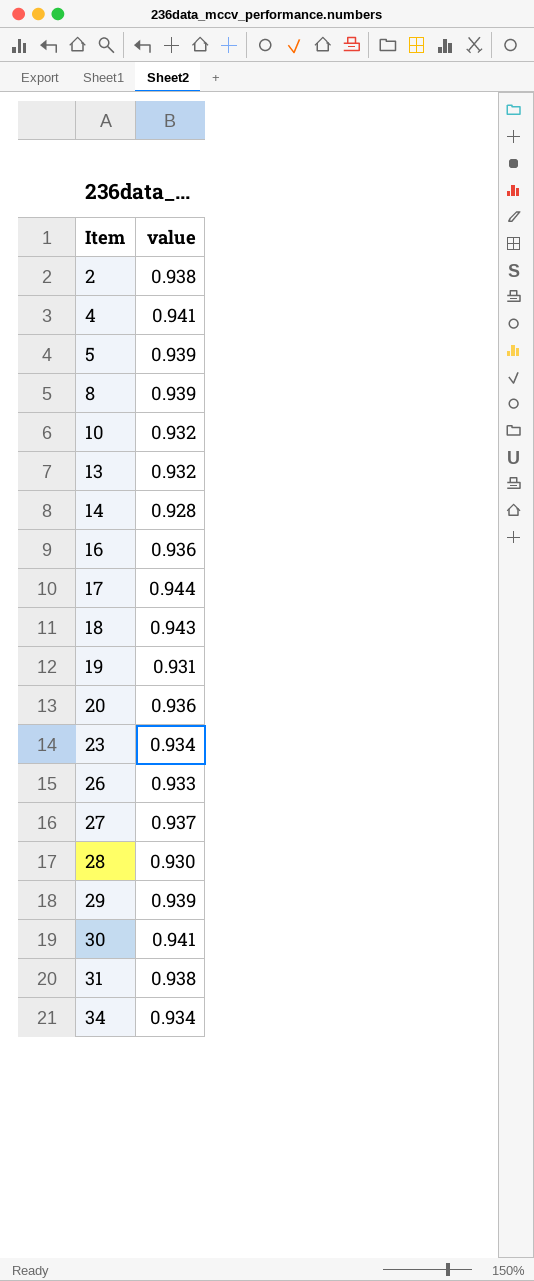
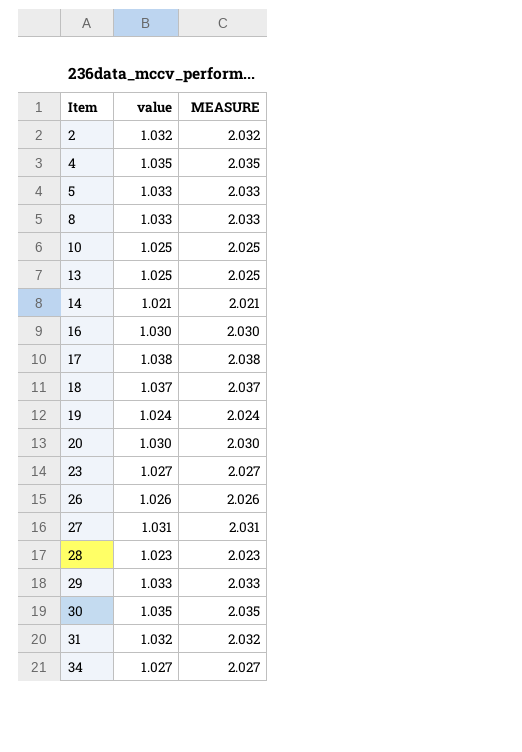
column MEASURE | formula: none -> [value] + 1
2 | value: 0.938 -> 1.032
4 | value: 0.941 -> 1.035
5 | value: 0.939 -> 1.033
8 | value: 0.939 -> 1.033
10 | value: 0.932 -> 1.025
13 | value: 0.932 -> 1.025
14 | value: 0.928 -> 1.021
16 | value: 0.936 -> 1.030
17 | value: 0.944 -> 1.038
18 | value: 0.943 -> 1.037
19 | value: 0.931 -> 1.024
20 | value: 0.936 -> 1.030
23 | value: 0.934 -> 1.027
26 | value: 0.933 -> 1.026
27 | value: 0.937 -> 1.031
28 | value: 0.930 -> 1.023
29 | value: 0.939 -> 1.033
30 | value: 0.941 -> 1.035
31 | value: 0.938 -> 1.032
34 | value: 0.934 -> 1.027

